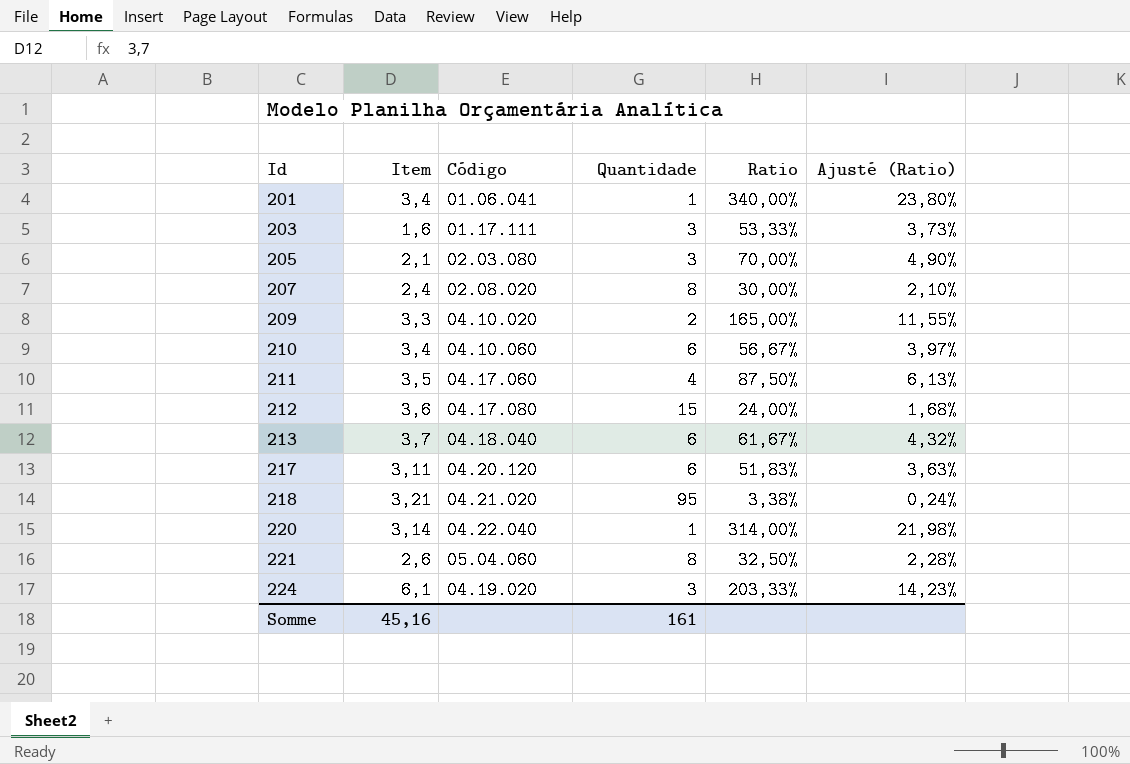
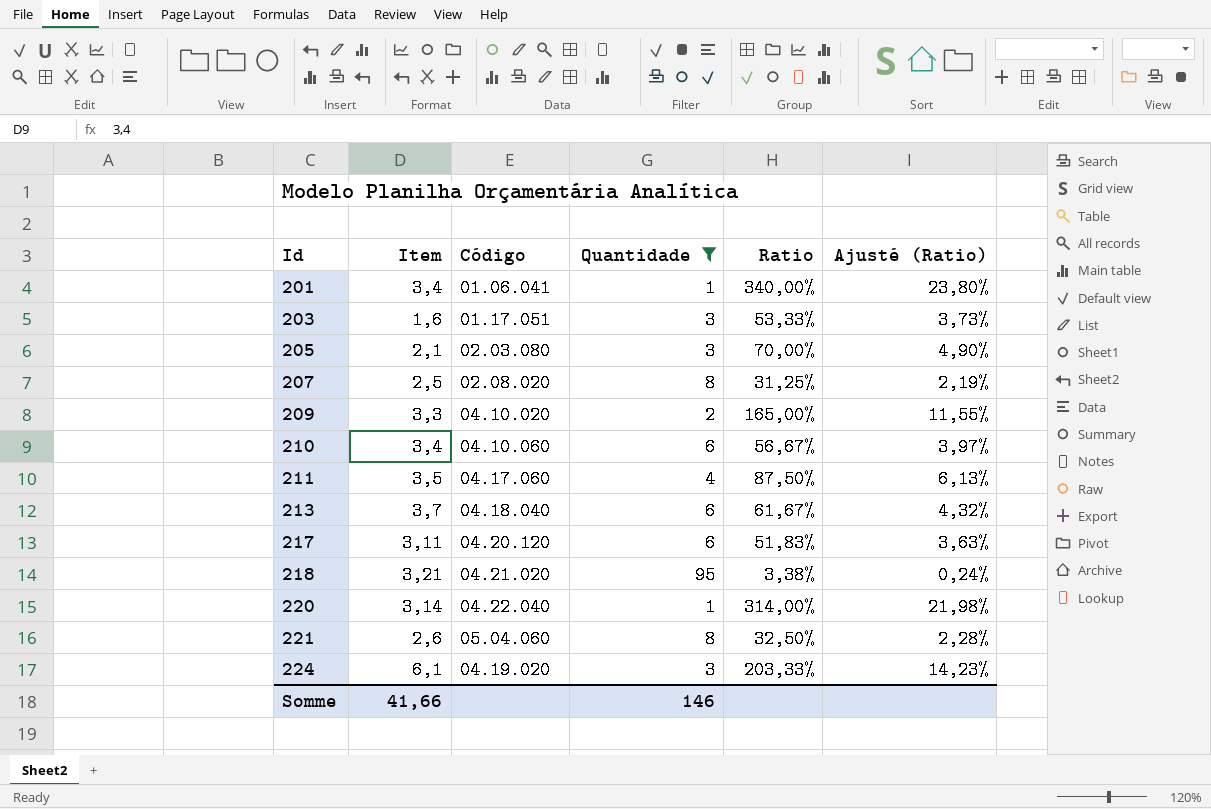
filter: none -> Quantidade != 15
203 | Código: 01.17.111 -> 01.17.051
207 | Item: 2,4 -> 2,5
207 | Ratio: 30,00% -> 31,25%
207 | Ajusté (Ratio): 2,10% -> 2,19%
Somme | Item: 45,16 -> 41,66
Somme | Quantidade: 161 -> 146

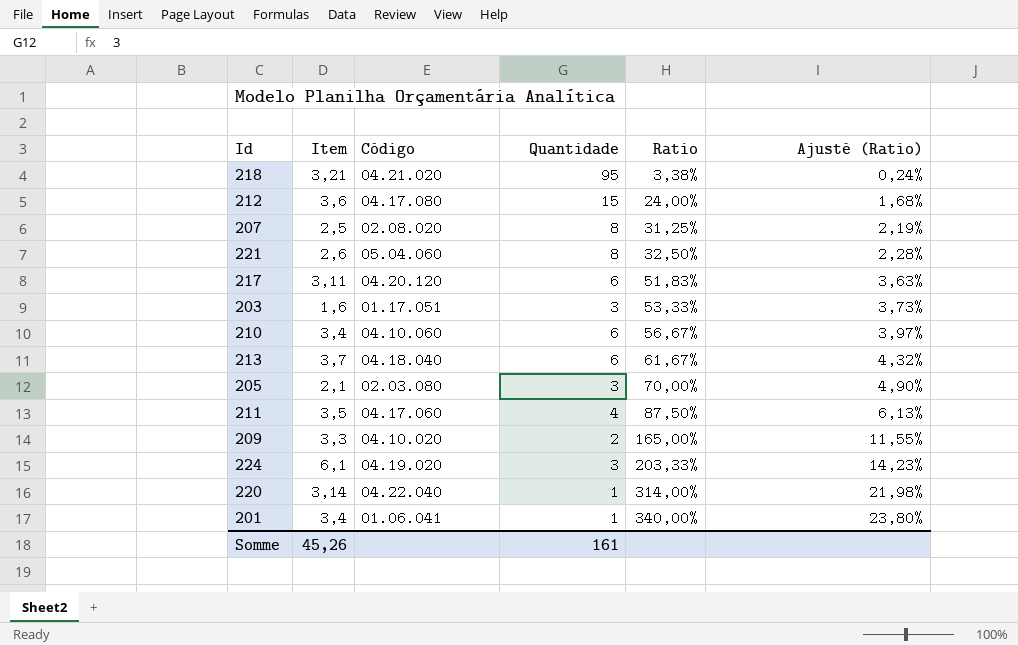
filter: Quantidade != 15 -> none
row order: Id ascending -> Ratio ascending
Somme | Item: 41,66 -> 45,26
Somme | Quantidade: 146 -> 161

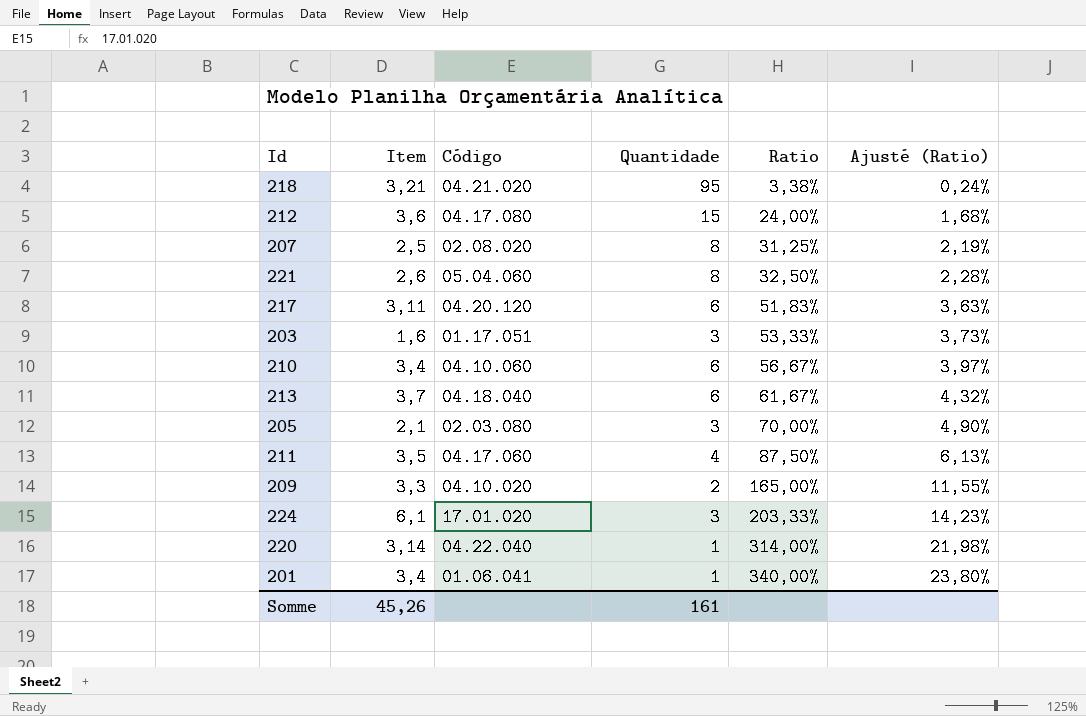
224 | Código: 04.19.020 -> 17.01.020

